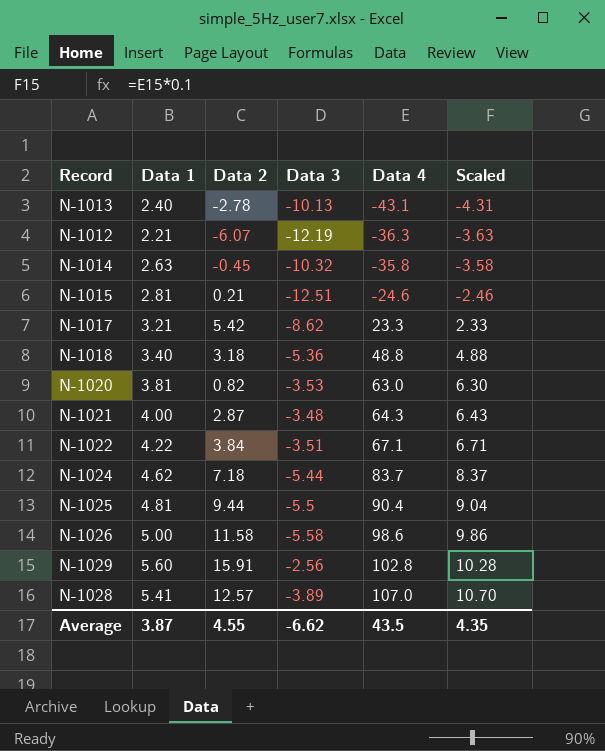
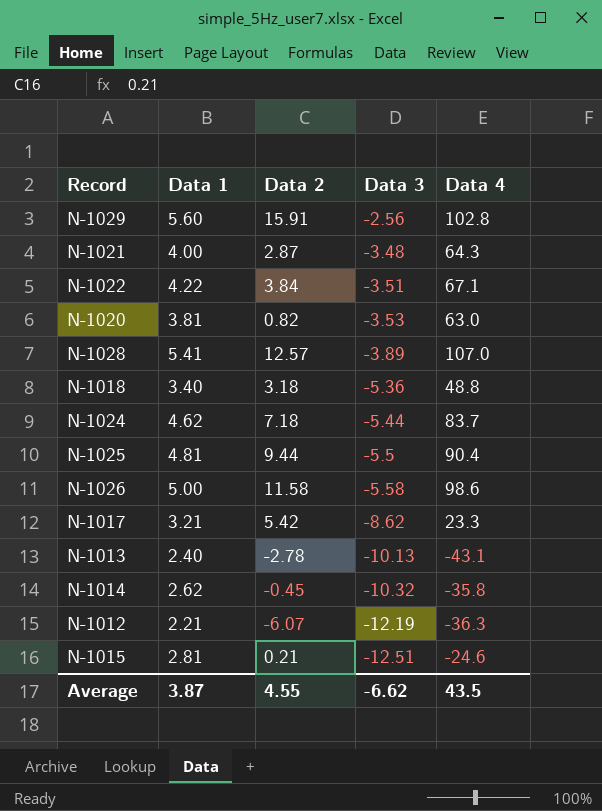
row order: Data 4 ascending -> Data 3 descending
column Scaled | formula: [Data 4] * 0.1 -> none
N-1014 | Data 1: 2.63 -> 2.62

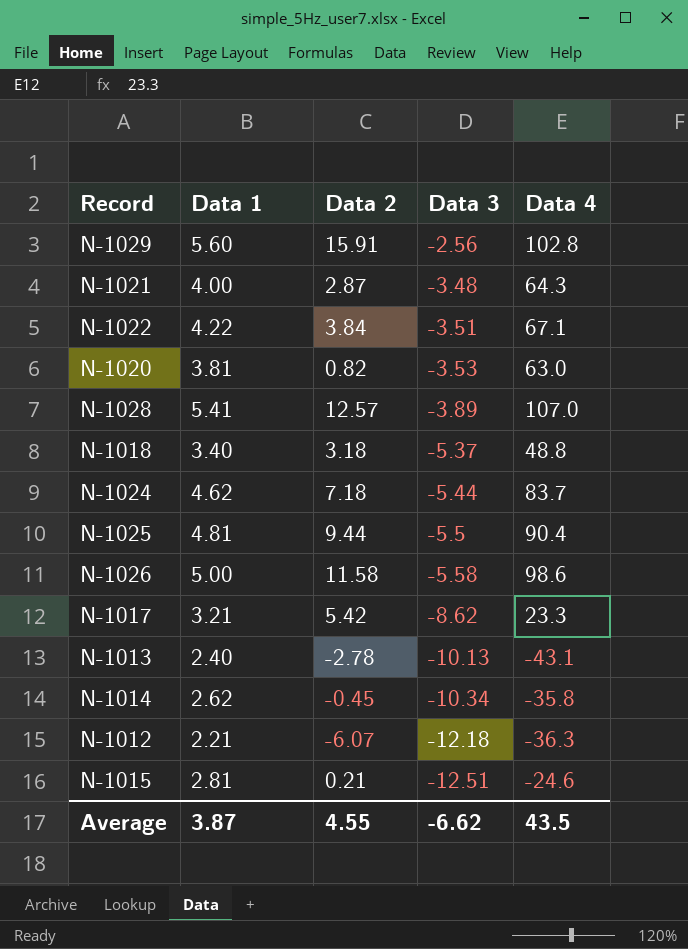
N-1018 | Data 3: -5.36 -> -5.37
N-1014 | Data 3: -10.32 -> -10.34
N-1012 | Data 3: -12.19 -> -12.18

